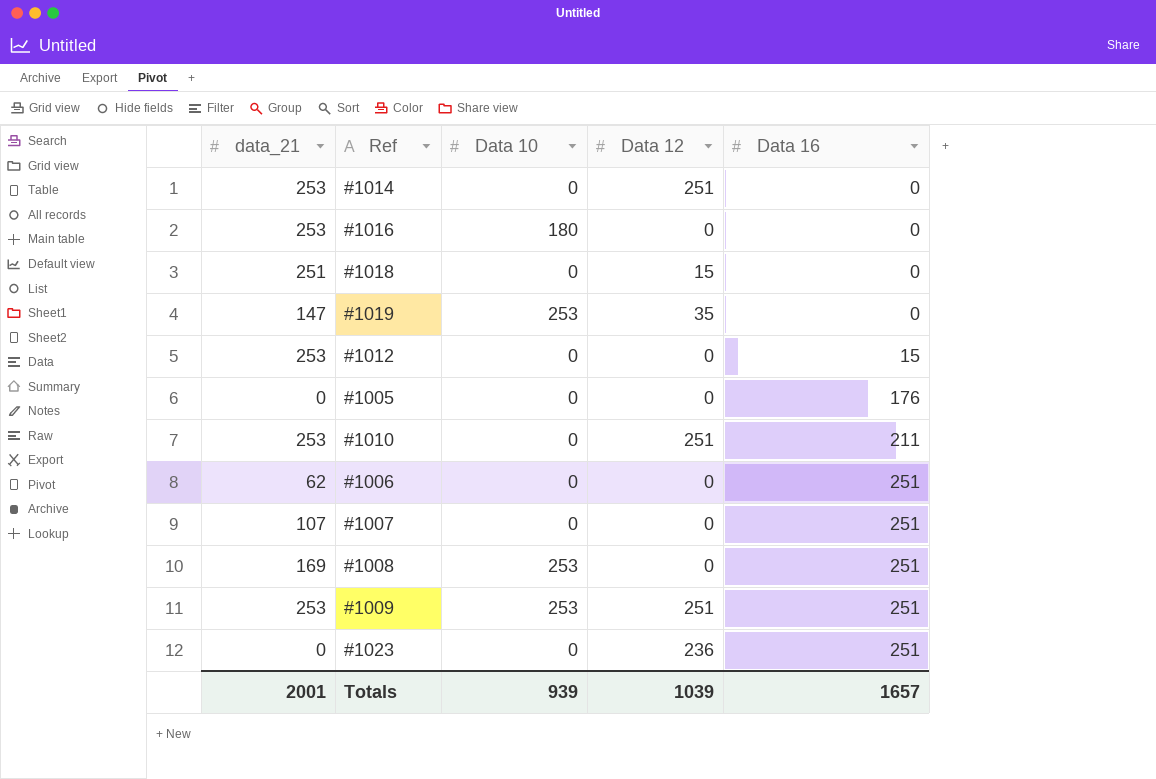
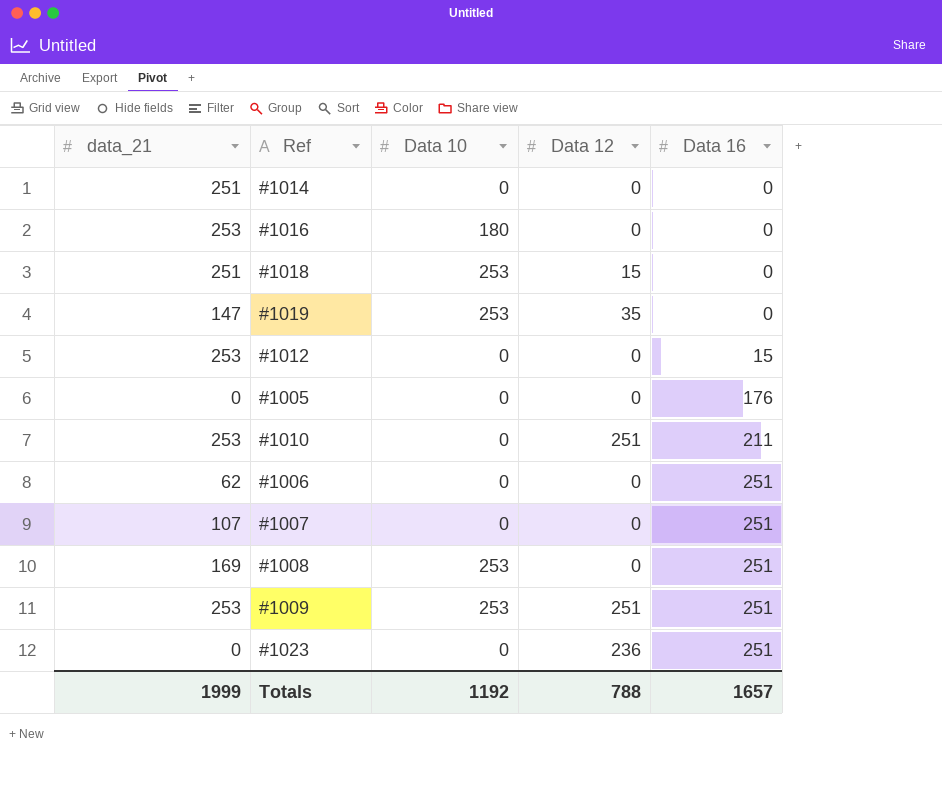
#1014 | data_21: 253 -> 251
#1014 | Data 12: 251 -> 0
#1018 | Data 10: 0 -> 253
Totals | data_21: 2001 -> 1999
Totals | Data 10: 939 -> 1192
Totals | Data 12: 1039 -> 788

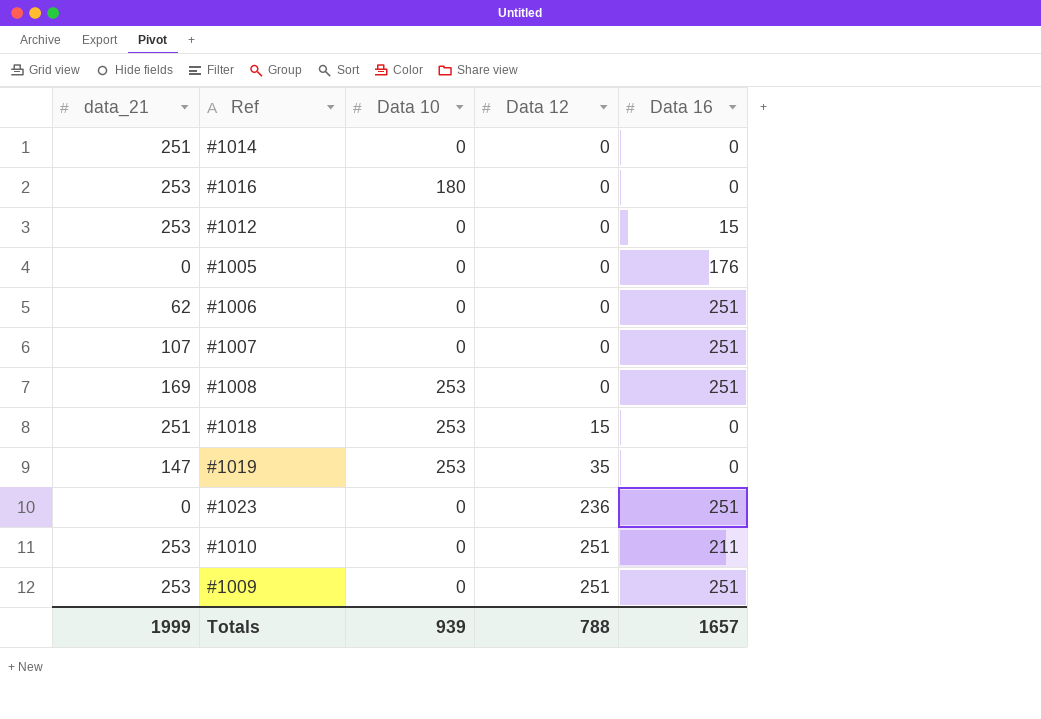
row order: Data 16 ascending -> Data 12 ascending
#1009 | Data 10: 253 -> 0
Totals | Data 10: 1192 -> 939

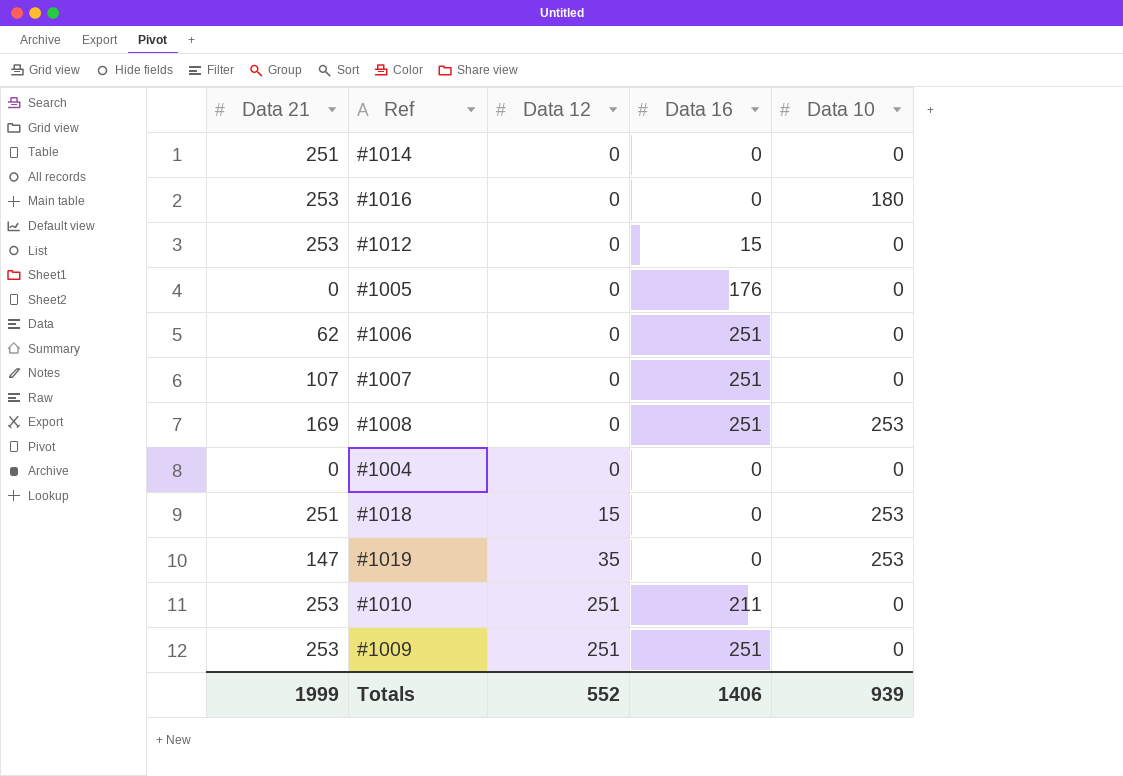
column name: data_21 -> Data 21
column Data 10 | position: 3 -> 5
row #1023: 0 | 0 | 236 | 251 -> none
row #1004: none -> 0 | 0 | 0 | 0
Totals | Data 12: 788 -> 552
Totals | Data 16: 1657 -> 1406

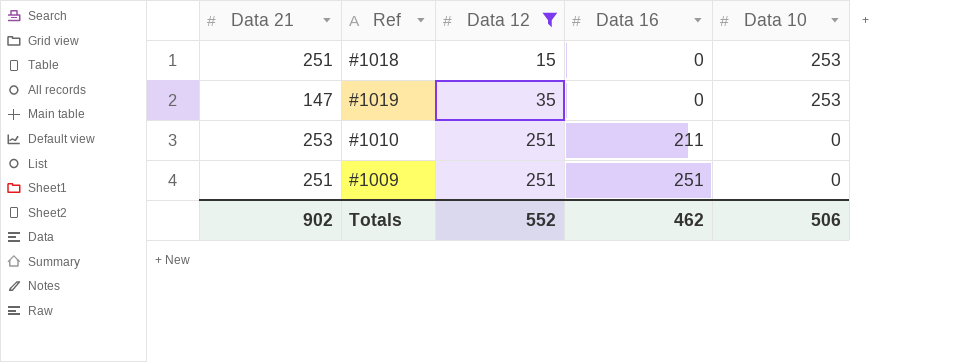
filter: none -> Data 12 != 0
#1009 | Data 21: 253 -> 251
Totals | Data 21: 1999 -> 902
Totals | Data 16: 1406 -> 462
Totals | Data 10: 939 -> 506

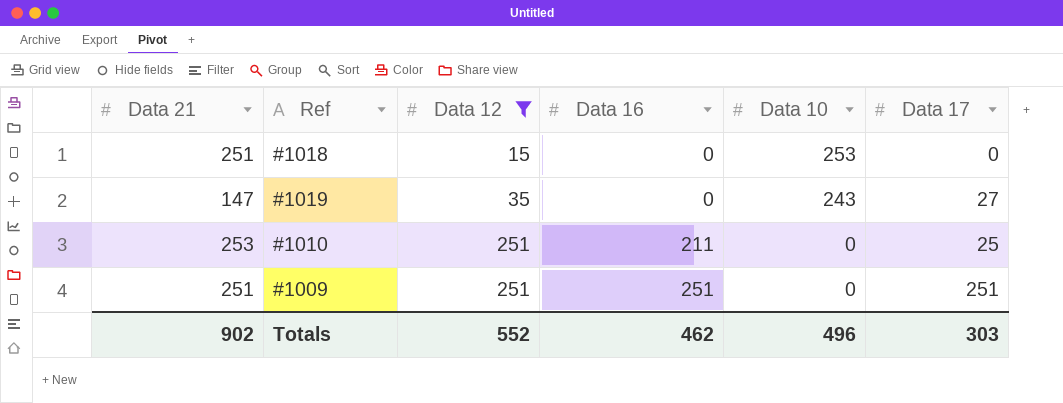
column Data 17 | position: none -> 6
#1019 | Data 10: 253 -> 243
Totals | Data 10: 506 -> 496

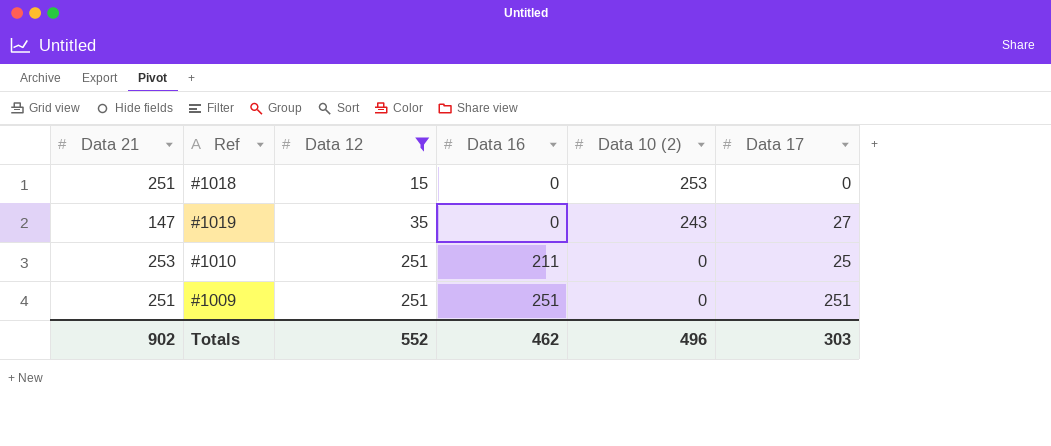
column name: Data 10 -> Data 10 (2)

